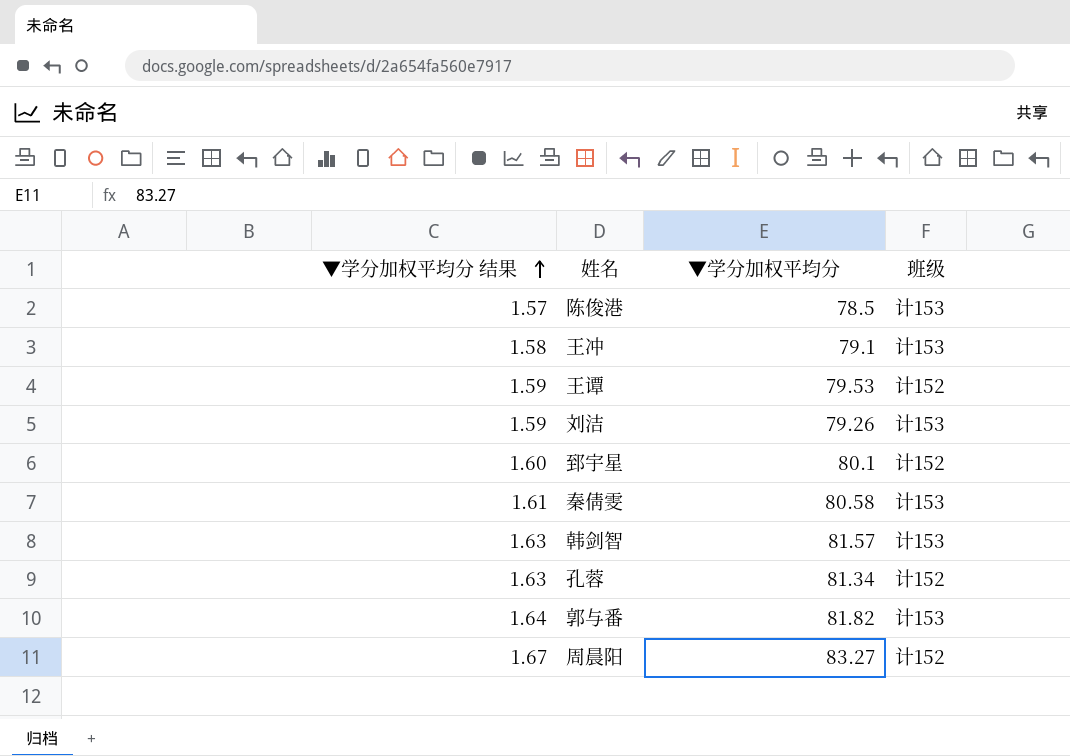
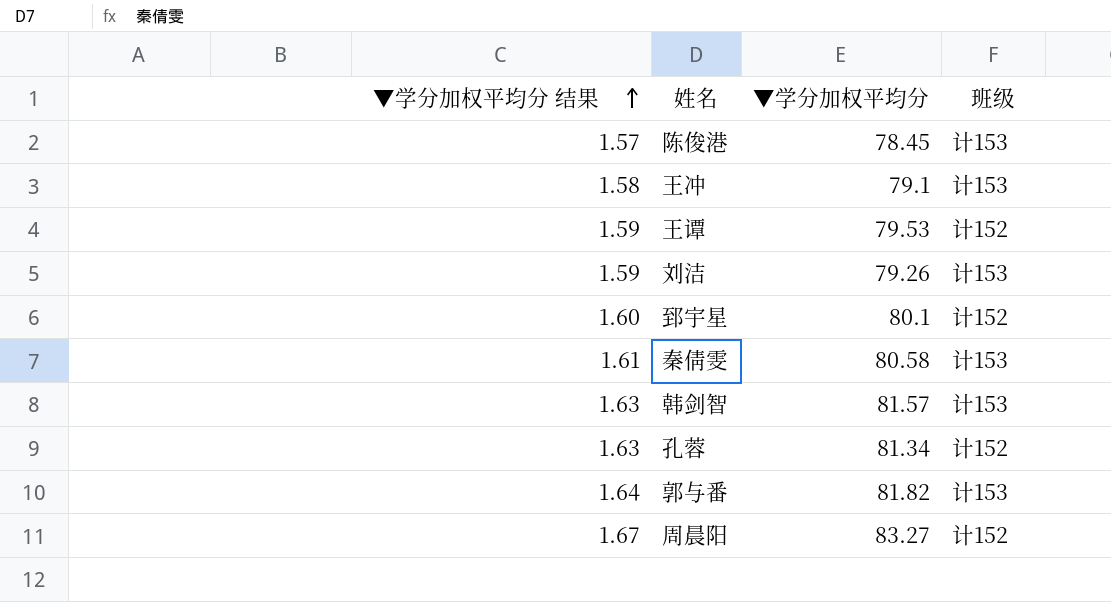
陈俊港 | ▼学分加权平均分: 78.5 -> 78.45

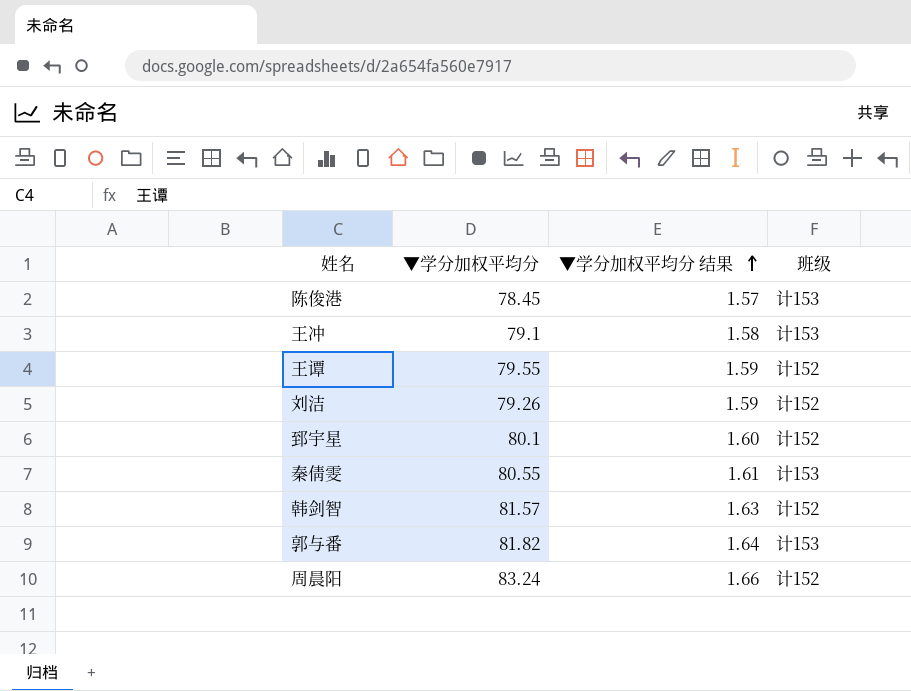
column ▼学分加权平均分 结果 | position: 1 -> 3
row 孔蓉: 1.63 | 81.34 | 计152 -> none
王谭 | ▼学分加权平均分: 79.53 -> 79.55
刘洁 | 班级: 计153 -> 计152
秦倩雯 | ▼学分加权平均分: 80.58 -> 80.55
韩剑智 | 班级: 计153 -> 计152
周晨阳 | ▼学分加权平均分: 83.27 -> 83.24
周晨阳 | ▼学分加权平均分 结果: 1.67 -> 1.66

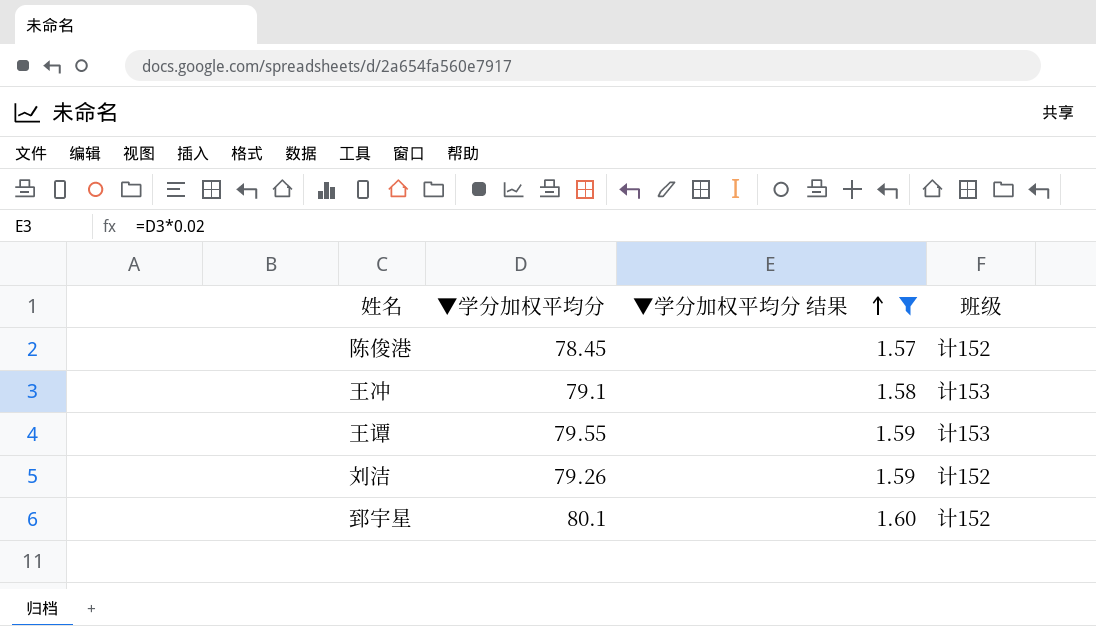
filter: none -> ▼学分加权平均分 结果 <= 1.60
陈俊港 | 班级: 计153 -> 计152
王谭 | 班级: 计152 -> 计153

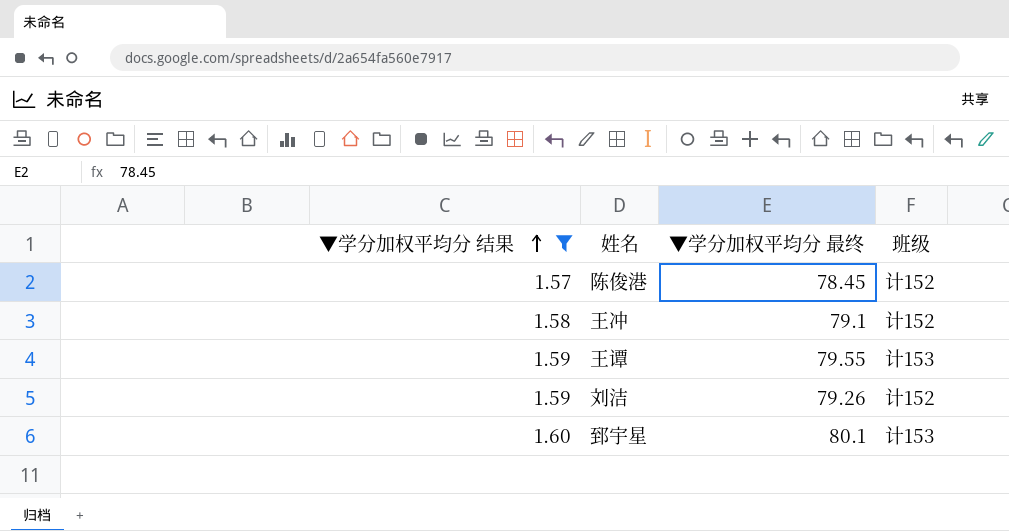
column ▼学分加权平均分 结果 | position: 3 -> 1
column name: ▼学分加权平均分 -> ▼学分加权平均分 最终
王冲 | 班级: 计153 -> 计152
郅宇星 | 班级: 计152 -> 计153

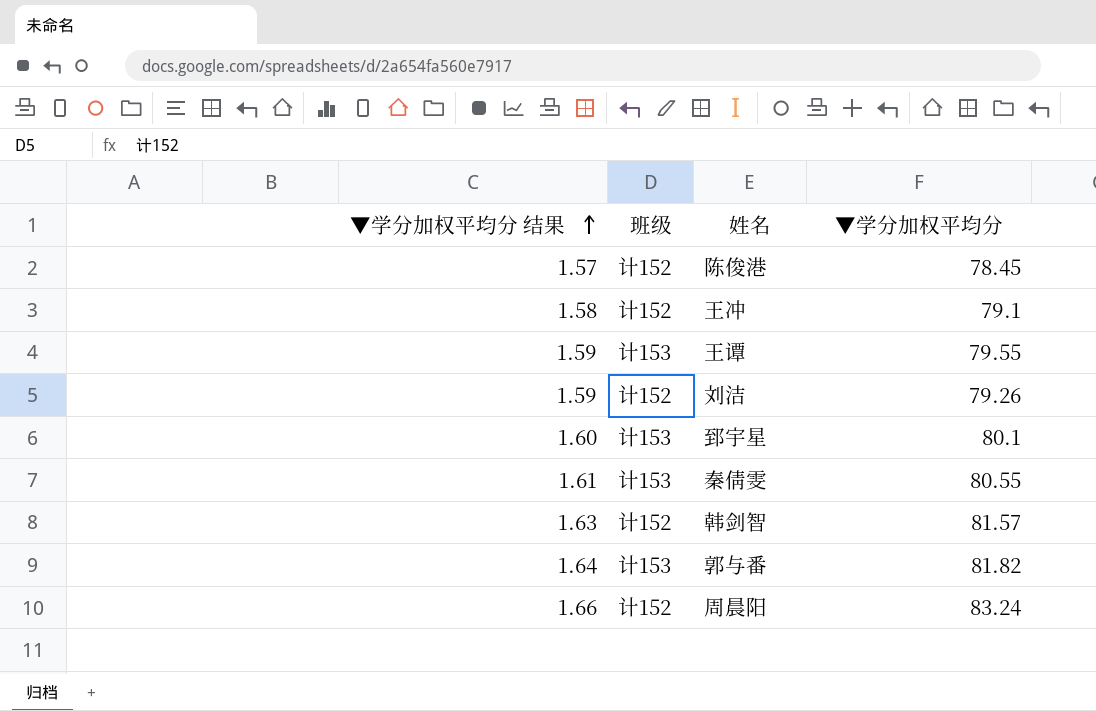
filter: ▼学分加权平均分 结果 <= 1.60 -> none
column 班级 | position: 4 -> 2
column name: ▼学分加权平均分 最终 -> ▼学分加权平均分

